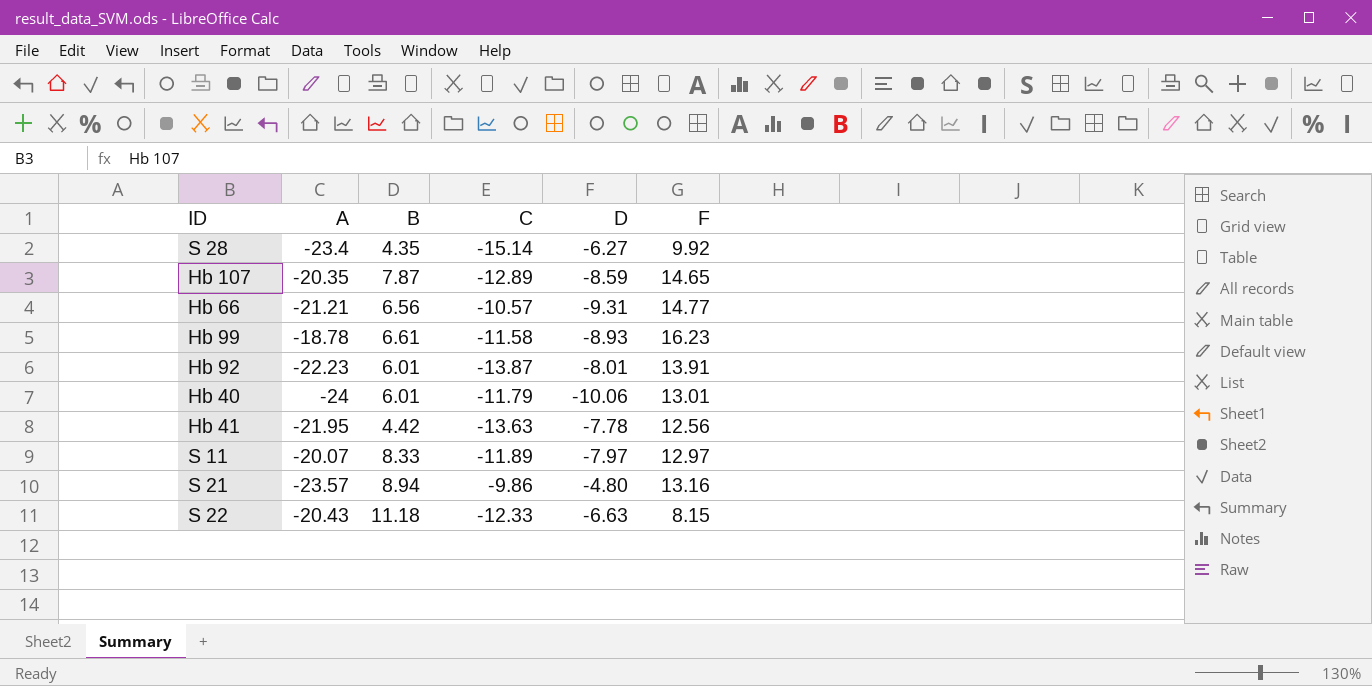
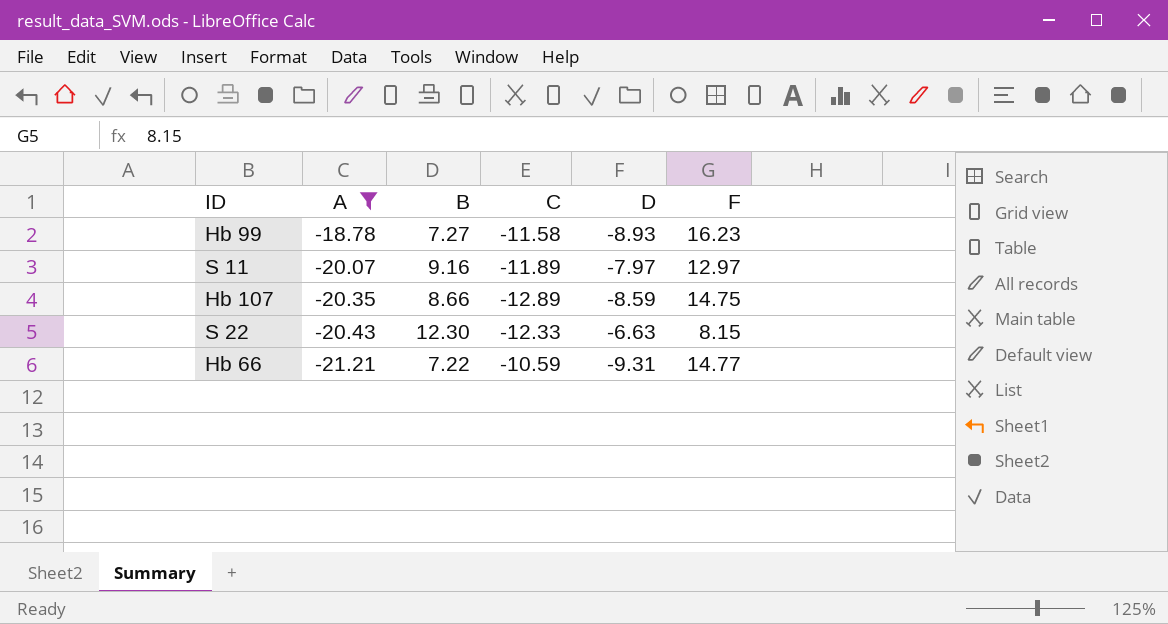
filter: none -> A >= -21.21
row order: none -> A descending
Hb 99 | B: 6.61 -> 7.27
S 11 | B: 8.33 -> 9.16
Hb 107 | B: 7.87 -> 8.66
Hb 107 | F: 14.65 -> 14.75
S 22 | B: 11.18 -> 12.30
Hb 66 | B: 6.56 -> 7.22
Hb 66 | C: -10.57 -> -10.59

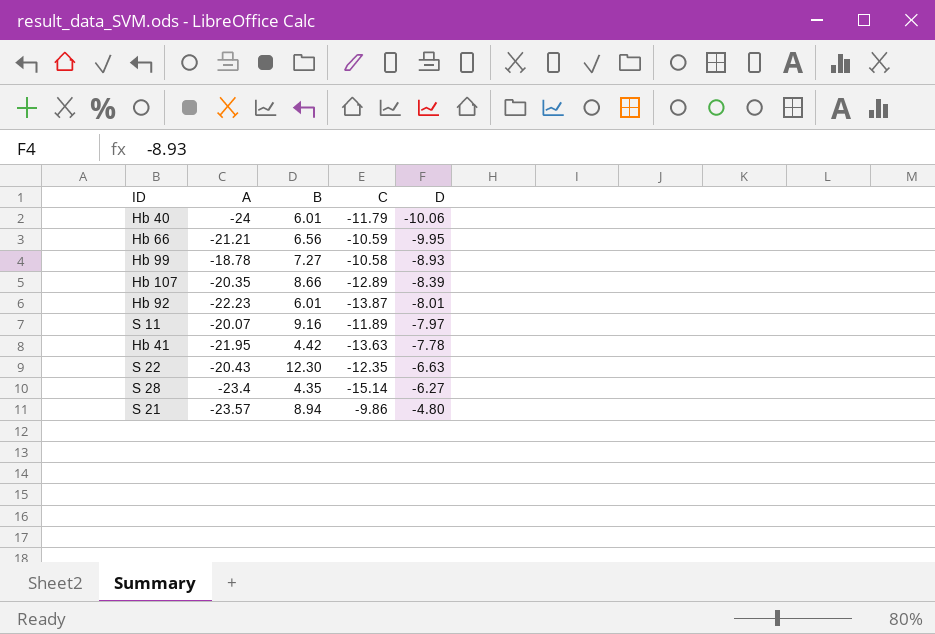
filter: A >= -21.21 -> none
row order: A descending -> D ascending
column F | position: 6 -> none
Hb 66 | B: 7.22 -> 6.56
Hb 66 | D: -9.31 -> -9.95
Hb 99 | C: -11.58 -> -10.58
Hb 107 | D: -8.59 -> -8.39
S 22 | C: -12.33 -> -12.35

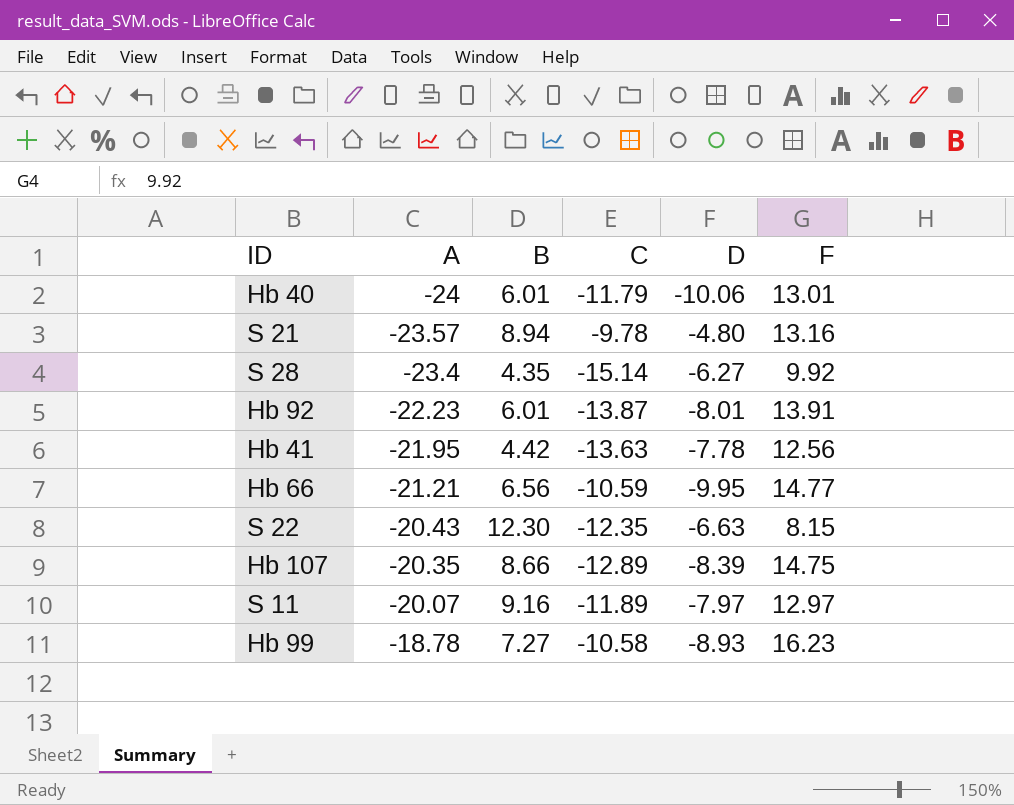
row order: D ascending -> A ascending
column F | position: none -> 6
S 21 | C: -9.86 -> -9.78

